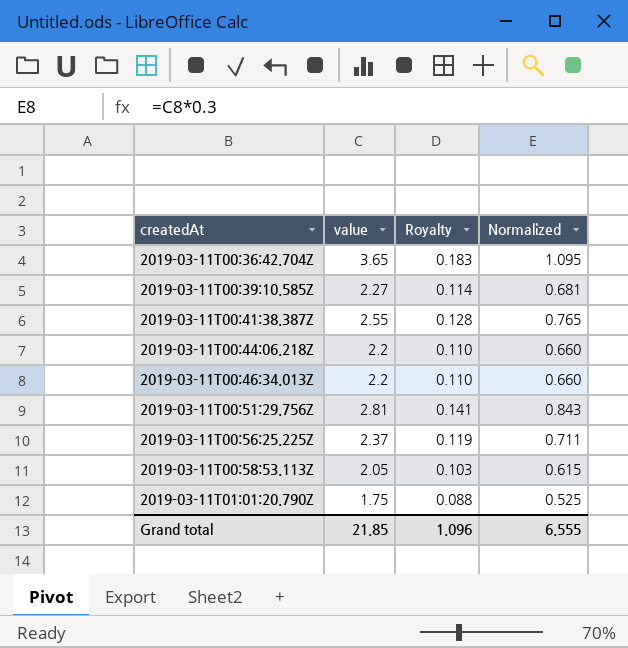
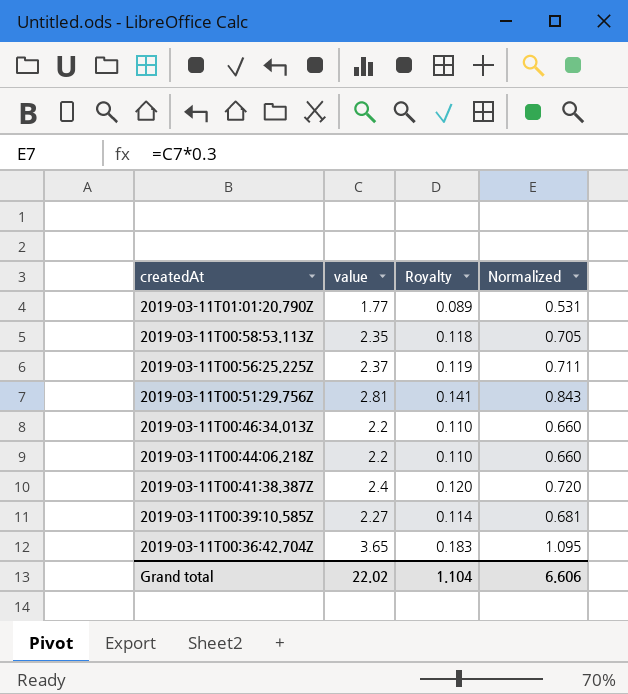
row order: createdAt ascending -> createdAt descending
2019-03-11T01:01:20.790Z | value: 1.75 -> 1.77
2019-03-11T01:01:20.790Z | Royalty: 0.088 -> 0.089
2019-03-11T01:01:20.790Z | Normalized: 0.525 -> 0.531
2019-03-11T00:58:53.113Z | value: 2.05 -> 2.35
2019-03-11T00:58:53.113Z | Royalty: 0.103 -> 0.118
2019-03-11T00:58:53.113Z | Normalized: 0.615 -> 0.705
2019-03-11T00:41:38.387Z | value: 2.55 -> 2.4
2019-03-11T00:41:38.387Z | Royalty: 0.128 -> 0.120
2019-03-11T00:41:38.387Z | Normalized: 0.765 -> 0.720
Grand total | value: 21.85 -> 22.02
Grand total | Royalty: 1.096 -> 1.104
Grand total | Normalized: 6.555 -> 6.606

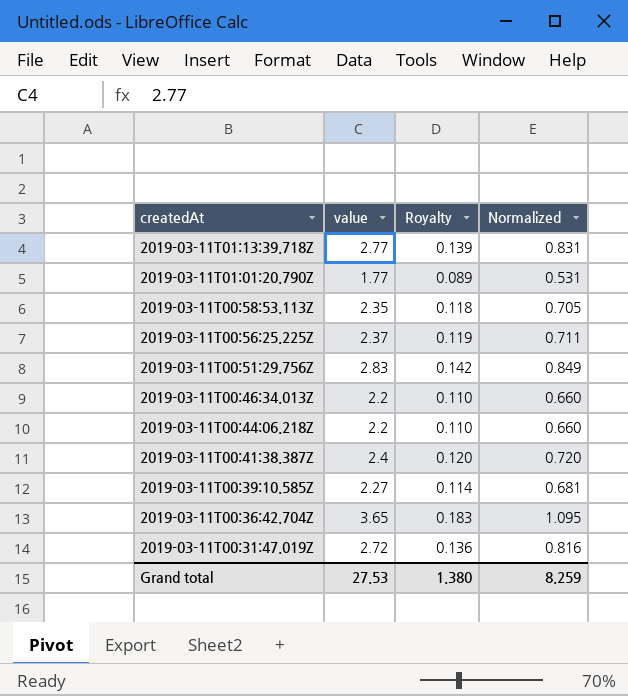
row 2019-03-11T01:13:39.718Z: none -> 2.77 | 0.139 | 0.831
2019-03-11T00:51:29.756Z | value: 2.81 -> 2.83
2019-03-11T00:51:29.756Z | Royalty: 0.141 -> 0.142
2019-03-11T00:51:29.756Z | Normalized: 0.843 -> 0.849
row 2019-03-11T00:31:47.019Z: none -> 2.72 | 0.136 | 0.816
Grand total | value: 22.02 -> 27.53
Grand total | Royalty: 1.104 -> 1.380
Grand total | Normalized: 6.606 -> 8.259

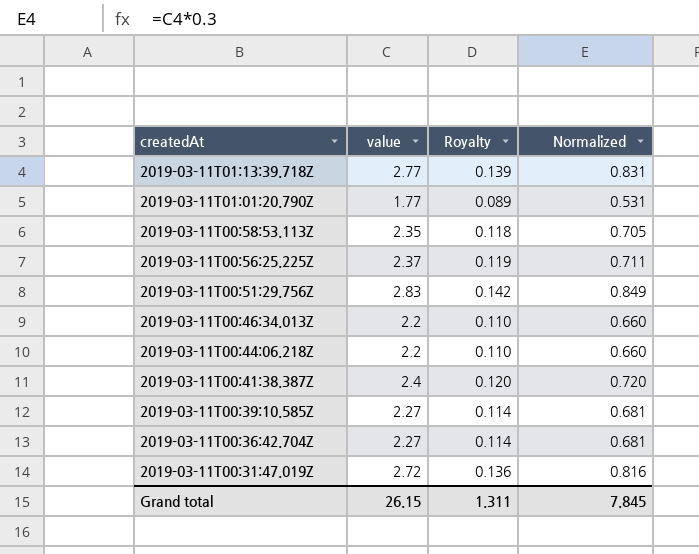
2019-03-11T00:36:42.704Z | value: 3.65 -> 2.27
2019-03-11T00:36:42.704Z | Royalty: 0.183 -> 0.114
2019-03-11T00:36:42.704Z | Normalized: 1.095 -> 0.681
Grand total | value: 27.53 -> 26.15
Grand total | Royalty: 1.380 -> 1.311
Grand total | Normalized: 8.259 -> 7.845

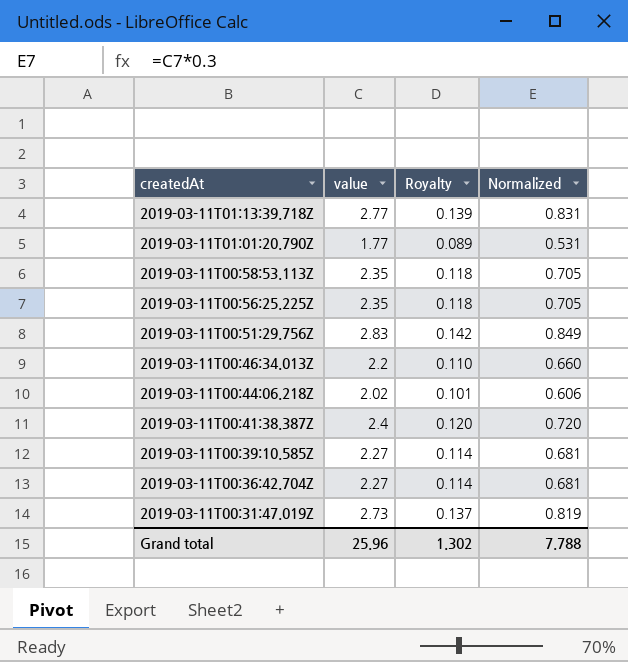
2019-03-11T00:56:25.225Z | value: 2.37 -> 2.35
2019-03-11T00:56:25.225Z | Royalty: 0.119 -> 0.118
2019-03-11T00:56:25.225Z | Normalized: 0.711 -> 0.705
2019-03-11T00:44:06.218Z | value: 2.2 -> 2.02
2019-03-11T00:44:06.218Z | Royalty: 0.110 -> 0.101
2019-03-11T00:44:06.218Z | Normalized: 0.660 -> 0.606
2019-03-11T00:31:47.019Z | value: 2.72 -> 2.73
2019-03-11T00:31:47.019Z | Royalty: 0.136 -> 0.137
2019-03-11T00:31:47.019Z | Normalized: 0.816 -> 0.819
Grand total | value: 26.15 -> 25.96
Grand total | Royalty: 1.311 -> 1.302
Grand total | Normalized: 7.845 -> 7.788

